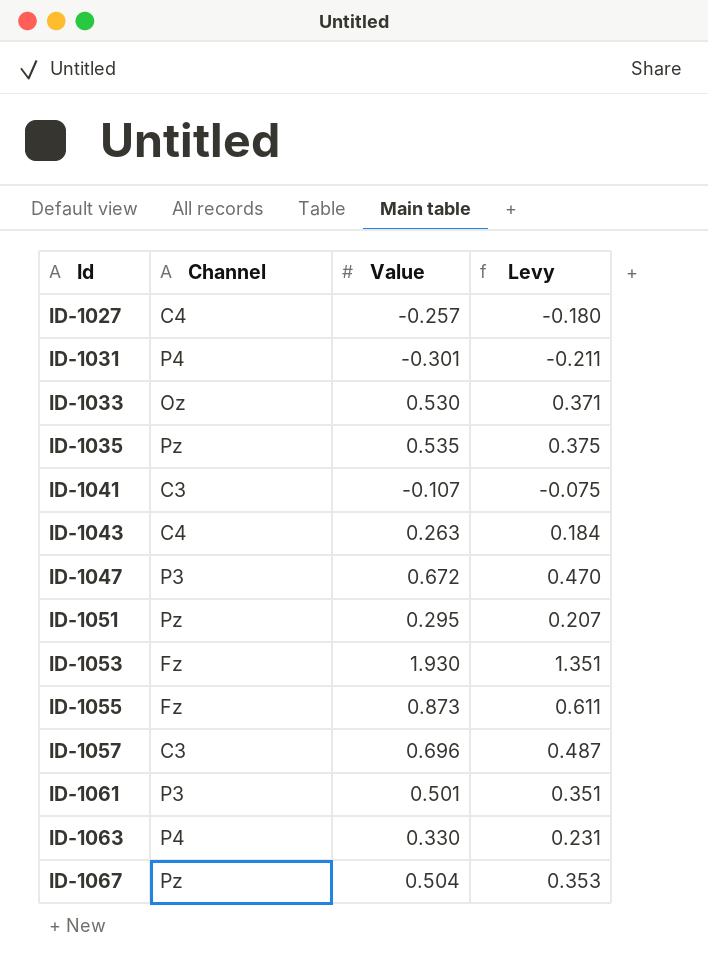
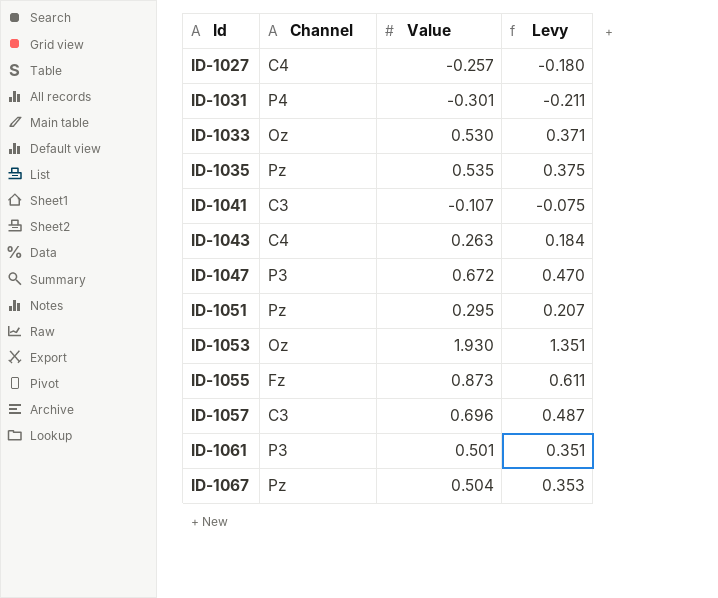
row ID-1063: P4 | 0.330 | 0.231 -> none
ID-1053 | Channel: Fz -> Oz

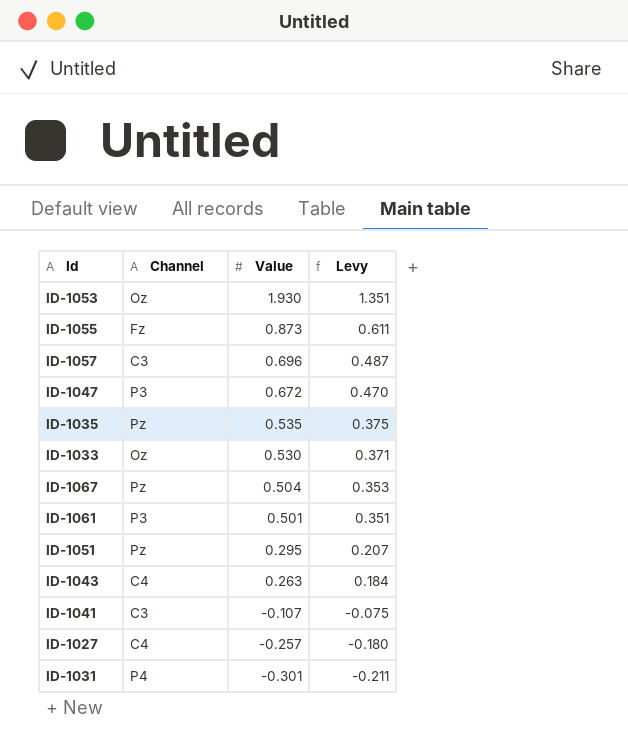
row order: Id ascending -> Value descending

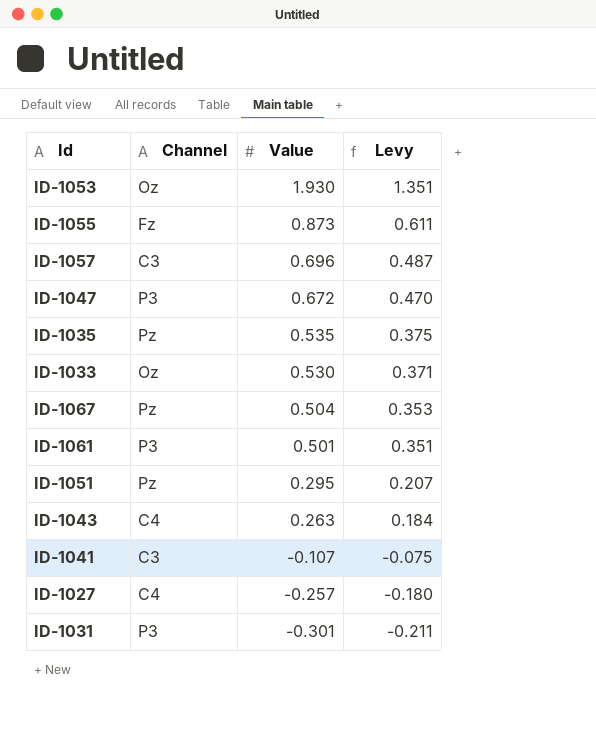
ID-1031 | Channel: P4 -> P3

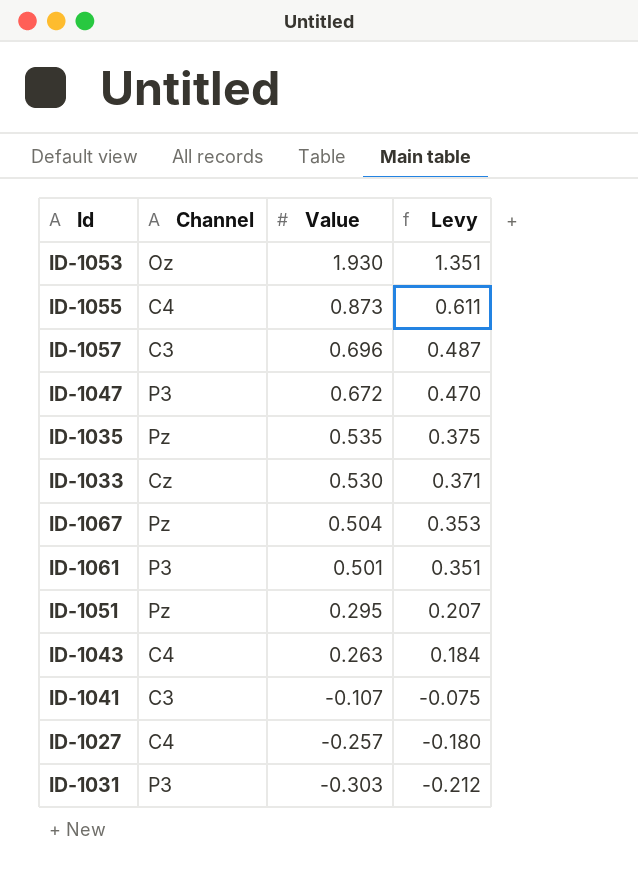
ID-1055 | Channel: Fz -> C4
ID-1033 | Channel: Oz -> Cz
ID-1031 | Value: -0.301 -> -0.303
ID-1031 | Levy: -0.211 -> -0.212

